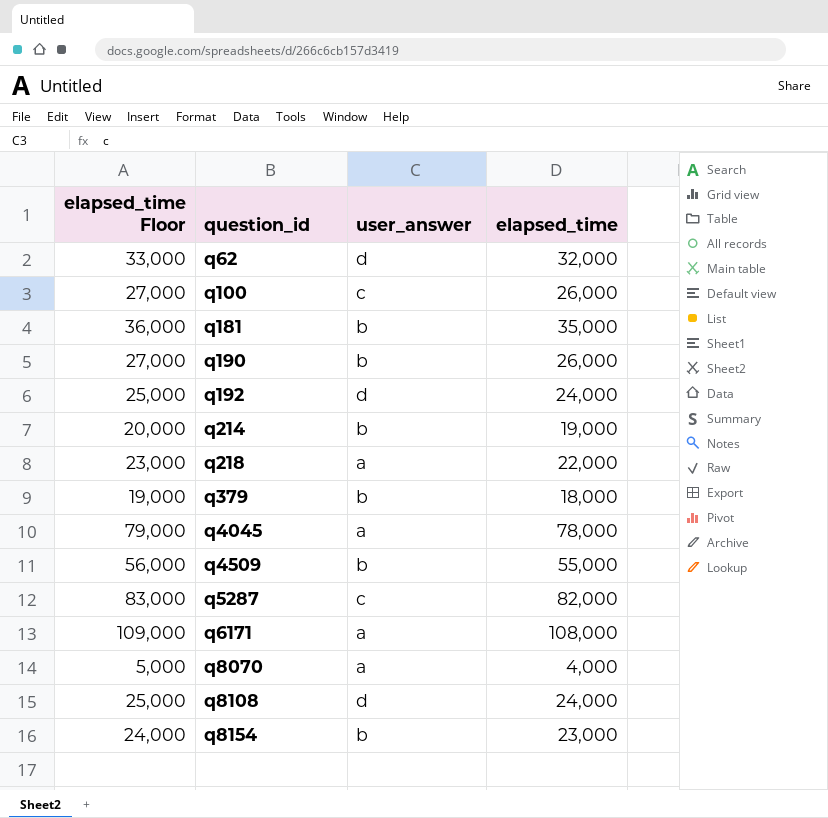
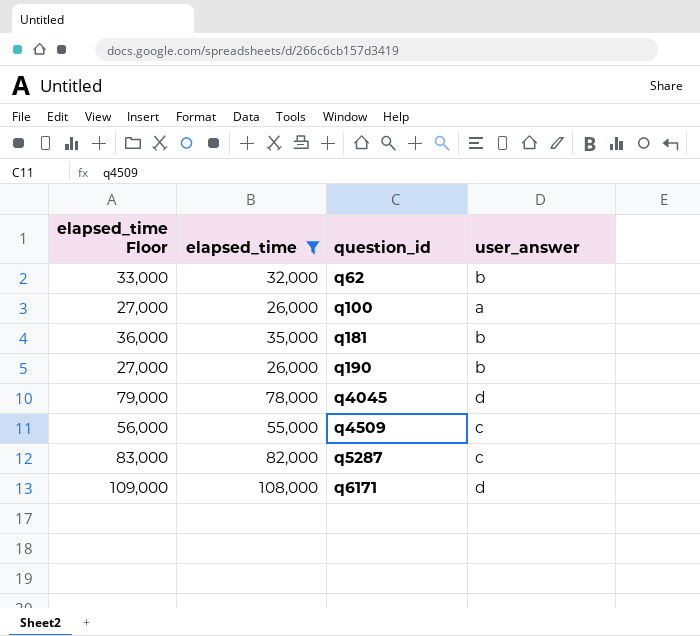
filter: none -> elapsed_time >= 26,000
column elapsed_time | position: 4 -> 2
q62 | user_answer: d -> b
q100 | user_answer: c -> a
q4045 | user_answer: a -> d
q4509 | user_answer: b -> c
q6171 | user_answer: a -> d

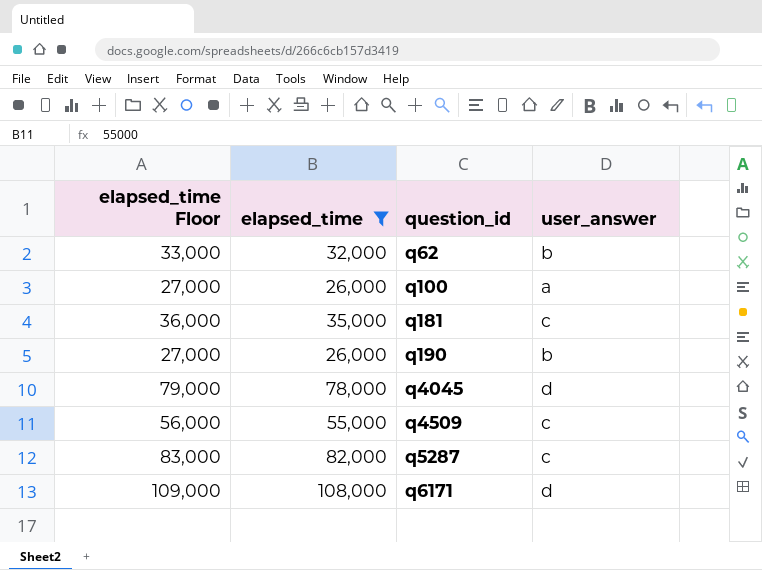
q181 | user_answer: b -> c

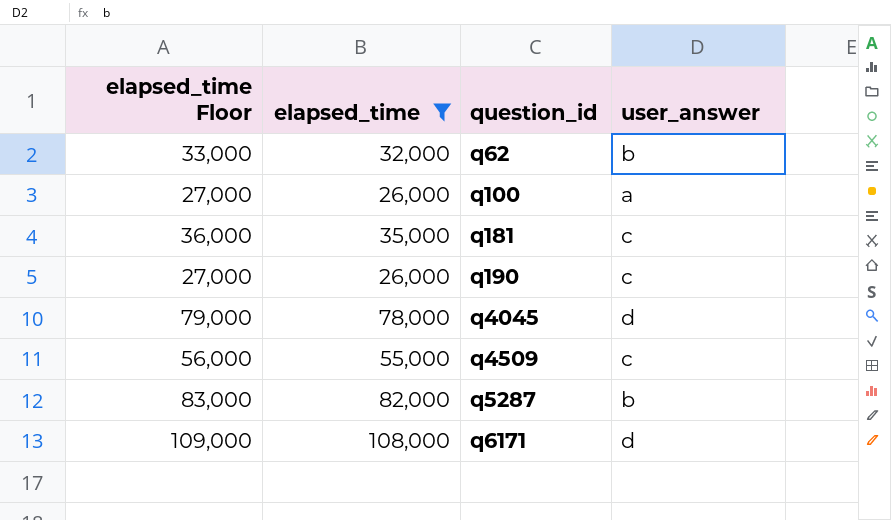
q190 | user_answer: b -> c
q5287 | user_answer: c -> b

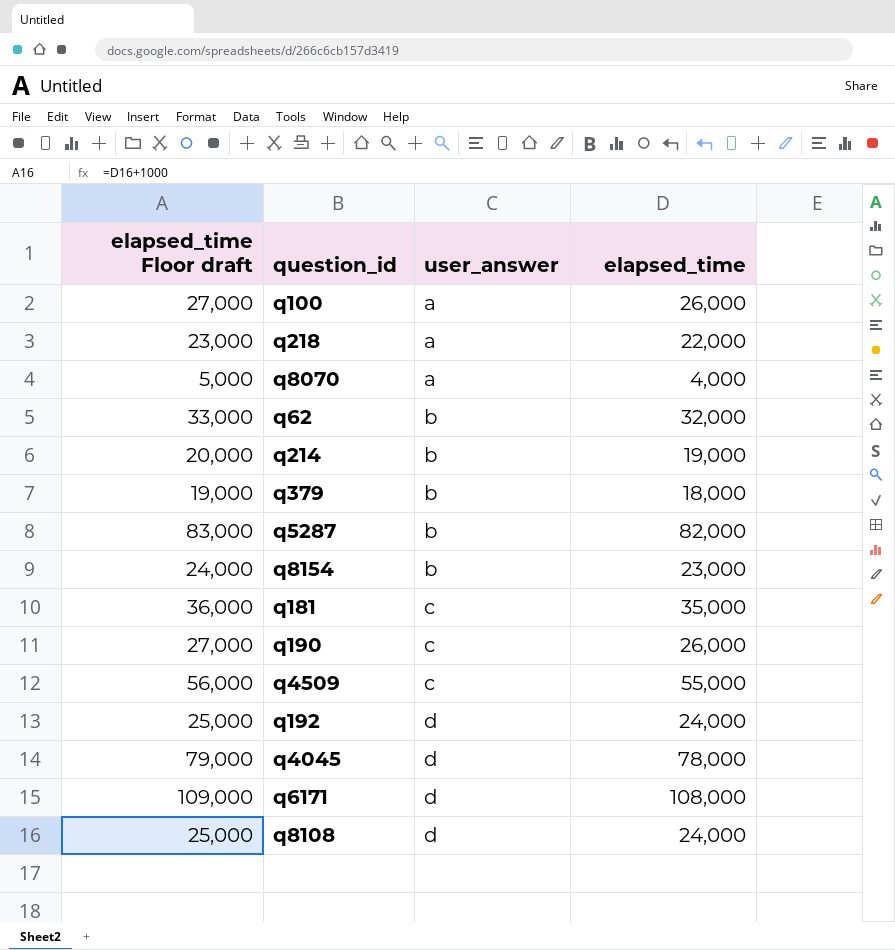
filter: elapsed_time >= 26,000 -> none
row order: question_id ascending -> user_answer ascending
column name: elapsed_time Floor -> elapsed_time Floor draft
column elapsed_time | position: 2 -> 4

